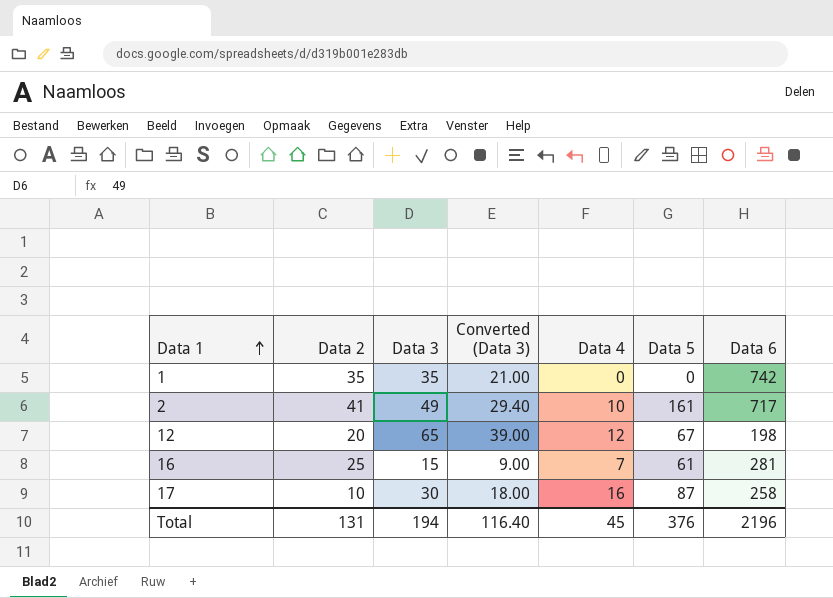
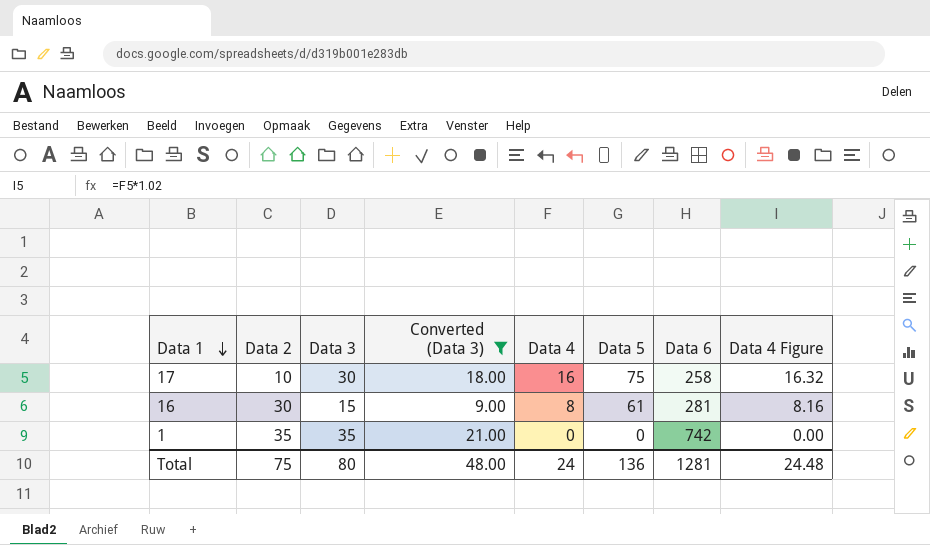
filter: none -> Converted (Data 3) <= 21.00
row order: Data 1 ascending -> Data 1 descending
column Data 4 Figure | formula: none -> [Data 4] * 1.02
17 | Data 5: 87 -> 75
16 | Data 2: 25 -> 30
16 | Data 4: 7 -> 8
Total | Data 2: 131 -> 75
Total | Data 3: 194 -> 80
Total | Converted (Data 3): 116.40 -> 48.00
Total | Data 4: 45 -> 24
Total | Data 5: 376 -> 136
Total | Data 6: 2196 -> 1281

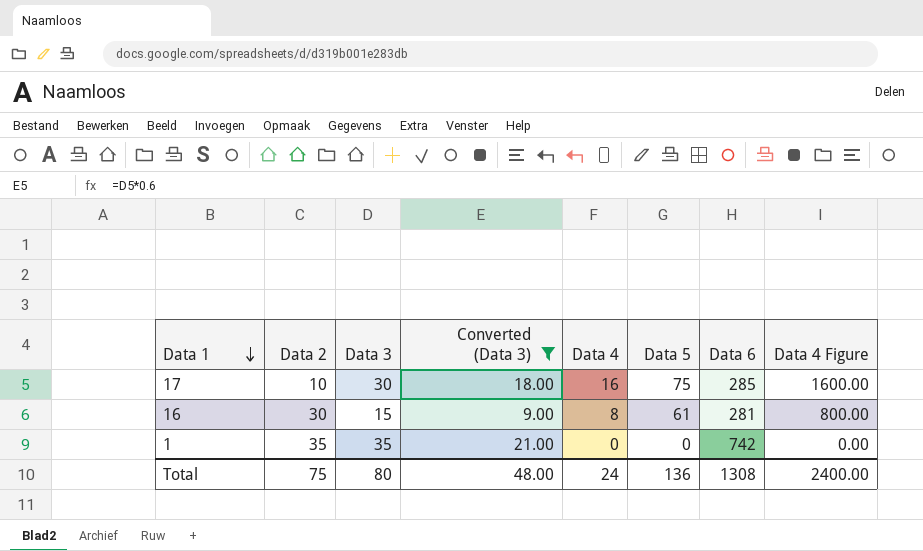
column Data 4 Figure | formula: [Data 4] * 1.02 -> [Data 4] * 100
17 | Data 6: 258 -> 285
Total | Data 6: 1281 -> 1308
Total | Data 4 Figure: 24.48 -> 2400.00

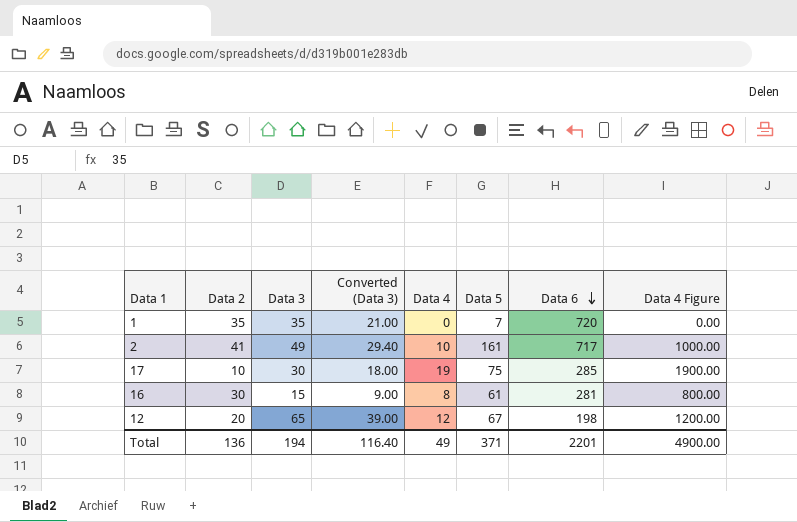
filter: Converted (Data 3) <= 21.00 -> none
row order: Data 1 descending -> Data 6 descending
1 | Data 5: 0 -> 7
1 | Data 6: 742 -> 720
17 | Data 4: 16 -> 19
17 | Data 4 Figure: 1600.00 -> 1900.00
Total | Data 2: 75 -> 136
Total | Data 3: 80 -> 194
Total | Converted (Data 3): 48.00 -> 116.40
Total | Data 4: 24 -> 49
Total | Data 5: 136 -> 371
Total | Data 6: 1308 -> 2201
Total | Data 4 Figure: 2400.00 -> 4900.00

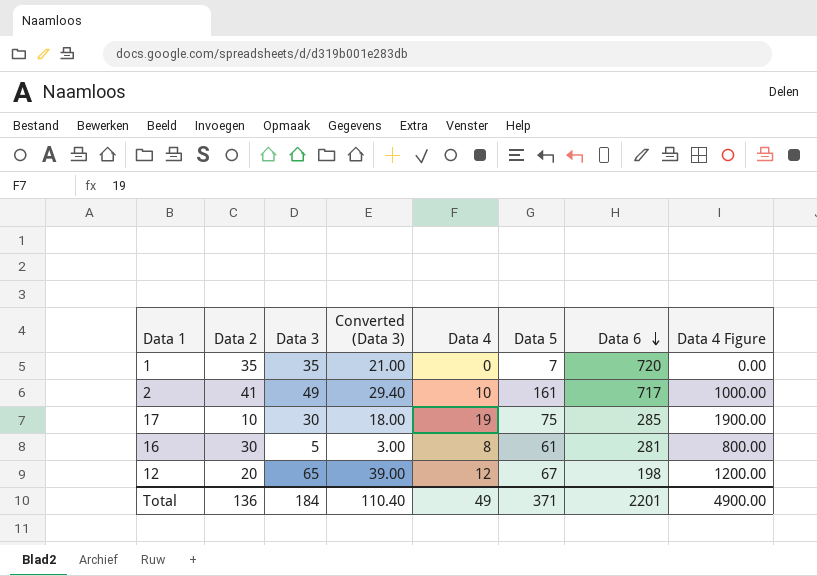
16 | Data 3: 15 -> 5
16 | Converted (Data 3): 9.00 -> 3.00
Total | Data 3: 194 -> 184
Total | Converted (Data 3): 116.40 -> 110.40

